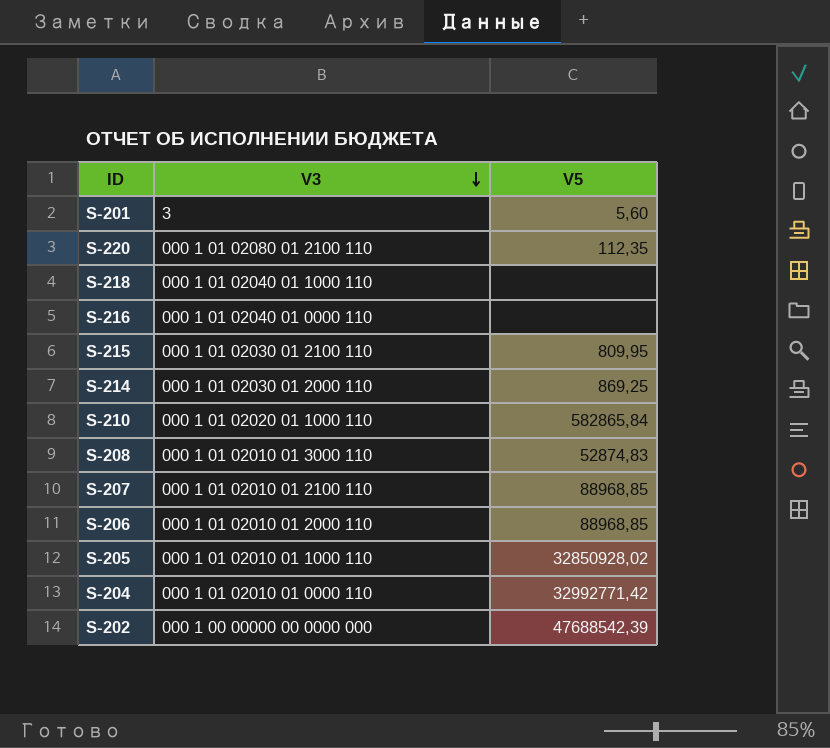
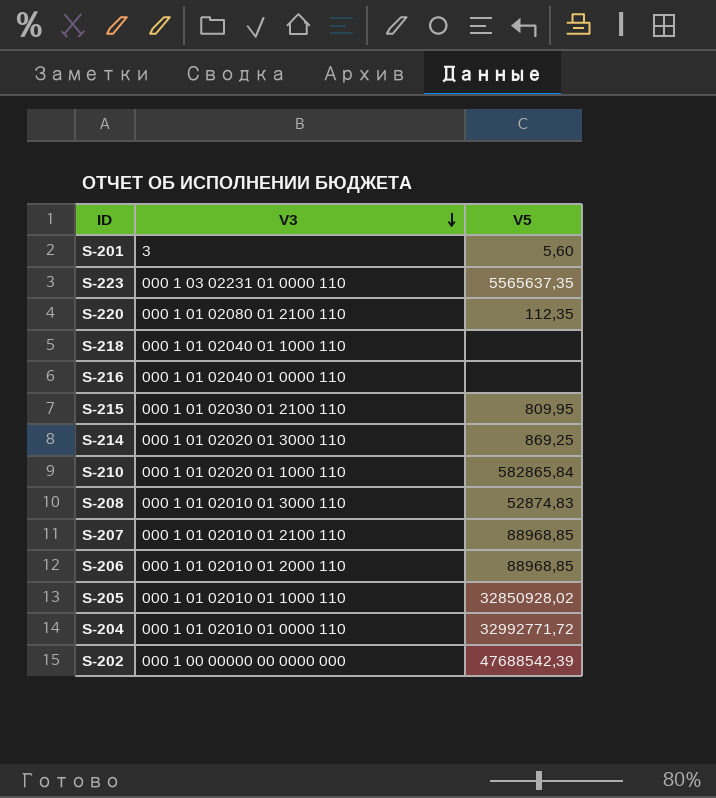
row S-223: none -> 000 1 03 02231 01 0000 110 | 5565637,35
S-214 | V3: 000 1 01 02030 01 2000 110 -> 000 1 01 02020 01 3000 110
S-204 | V5: 32992771,42 -> 32992771,72

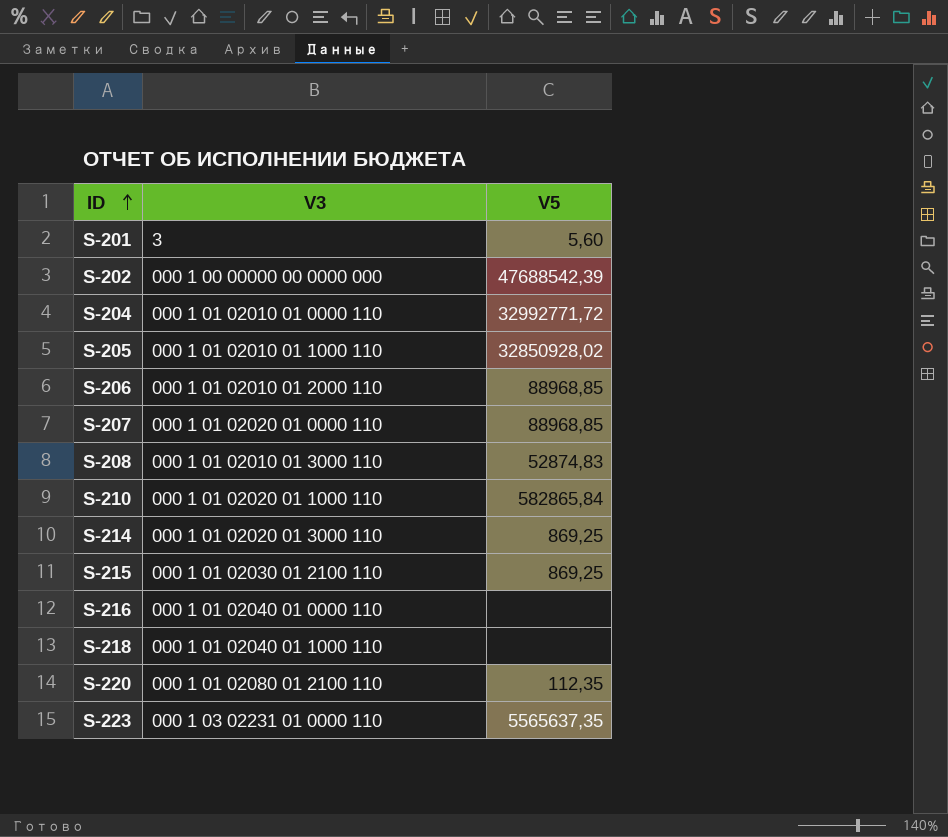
row order: V3 descending -> ID ascending
S-207 | V3: 000 1 01 02010 01 2100 110 -> 000 1 01 02020 01 0000 110
S-215 | V5: 809,95 -> 869,25

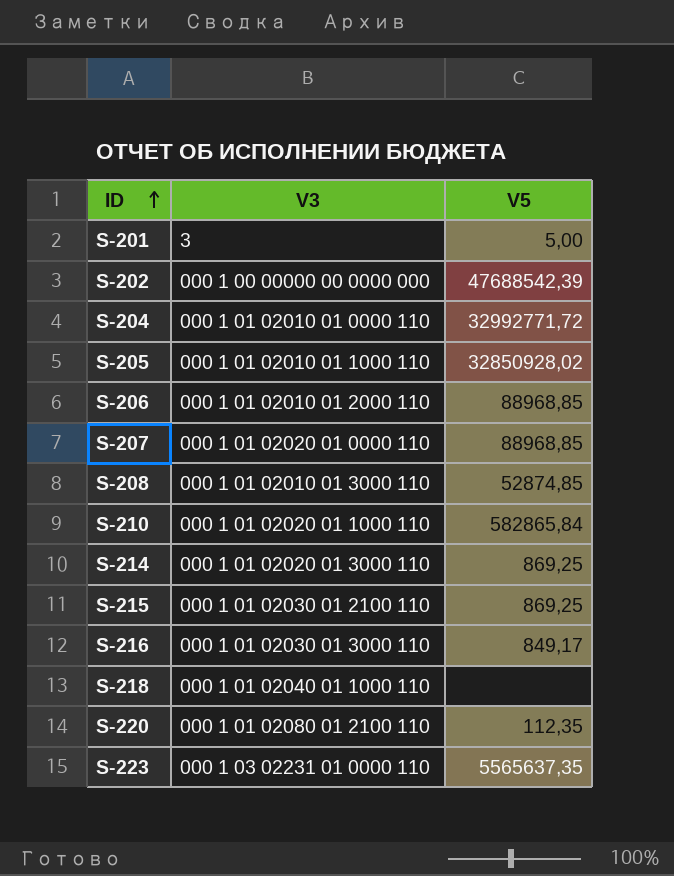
S-201 | V5: 5,60 -> 5,00
S-208 | V5: 52874,83 -> 52874,85
S-216 | V3: 000 1 01 02040 01 0000 110 -> 000 1 01 02030 01 3000 110
S-216 | V5: none -> 849,17

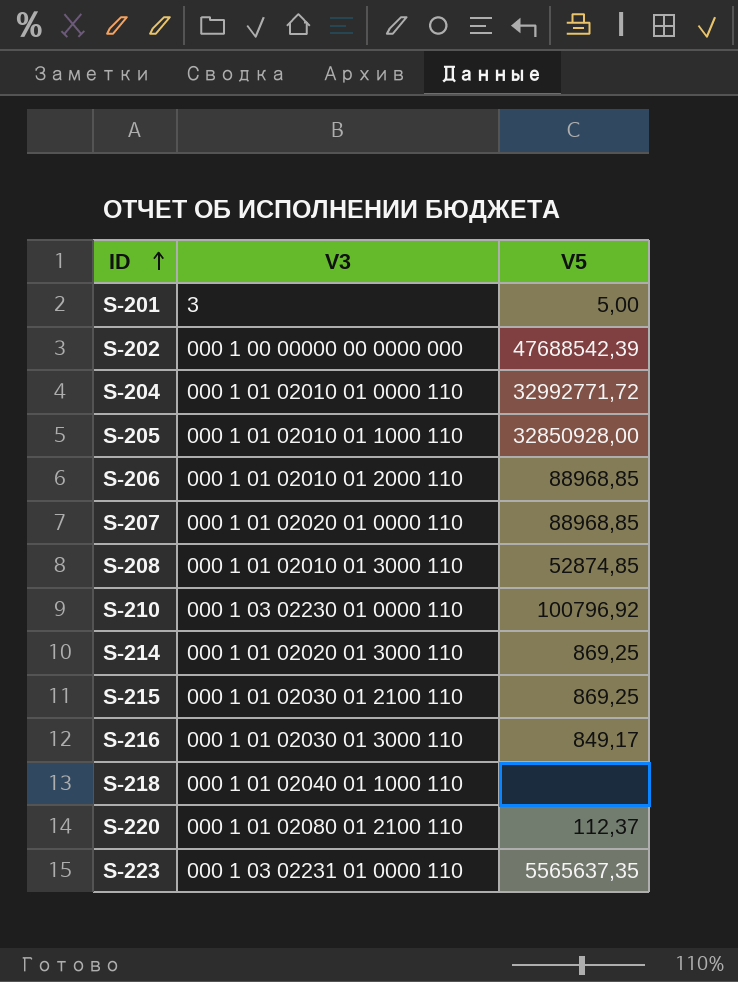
S-205 | V5: 32850928,02 -> 32850928,00
S-210 | V3: 000 1 01 02020 01 1000 110 -> 000 1 03 02230 01 0000 110
S-210 | V5: 582865,84 -> 100796,92
S-220 | V5: 112,35 -> 112,37

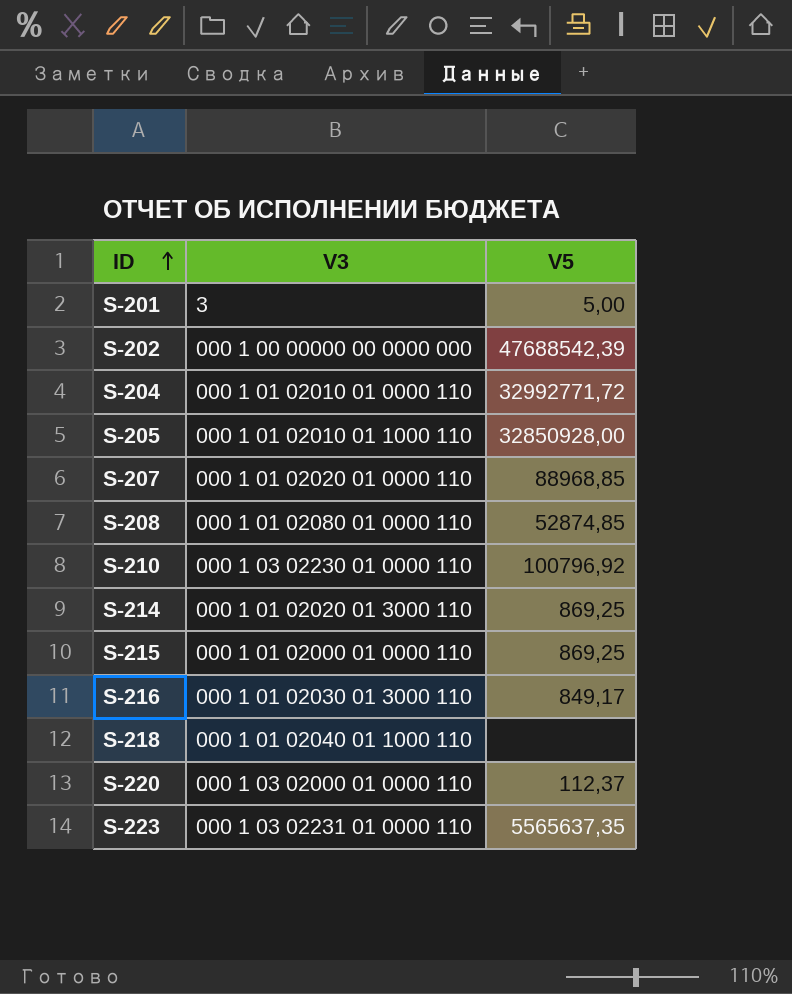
row S-206: 000 1 01 02010 01 2000 110 | 88968,85 -> none
S-208 | V3: 000 1 01 02010 01 3000 110 -> 000 1 01 02080 01 0000 110
S-215 | V3: 000 1 01 02030 01 2100 110 -> 000 1 01 02000 01 0000 110
S-220 | V3: 000 1 01 02080 01 2100 110 -> 000 1 03 02000 01 0000 110

